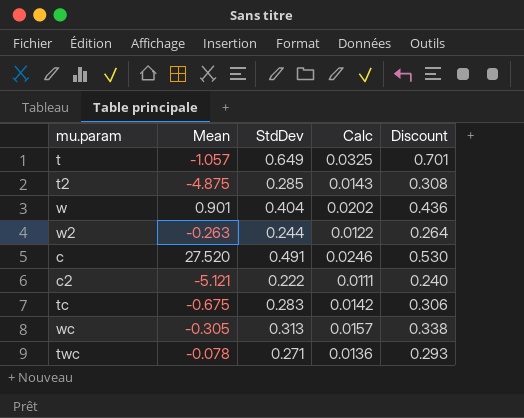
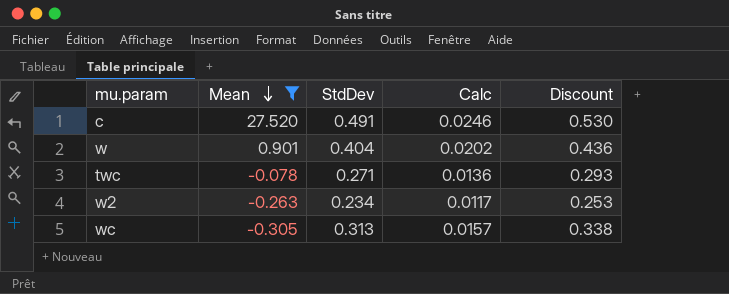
filter: none -> Mean >= -0.305
row order: none -> Mean descending
w2 | StdDev: 0.244 -> 0.234
w2 | Calc: 0.0122 -> 0.0117
w2 | Discount: 0.264 -> 0.253

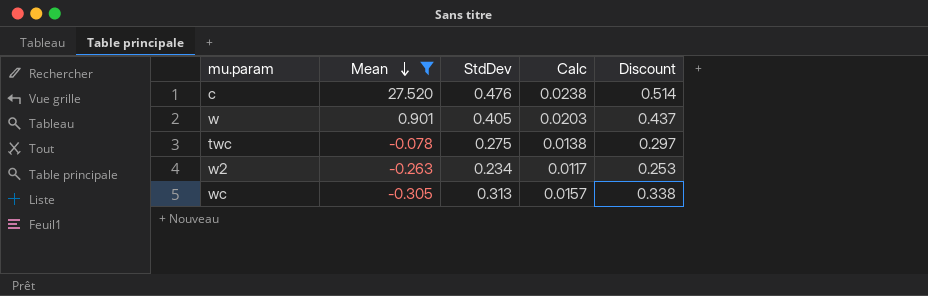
c | StdDev: 0.491 -> 0.476
c | Calc: 0.0246 -> 0.0238
c | Discount: 0.530 -> 0.514
w | StdDev: 0.404 -> 0.405
w | Calc: 0.0202 -> 0.0203
w | Discount: 0.436 -> 0.437
twc | StdDev: 0.271 -> 0.275
twc | Calc: 0.0136 -> 0.0138
twc | Discount: 0.293 -> 0.297

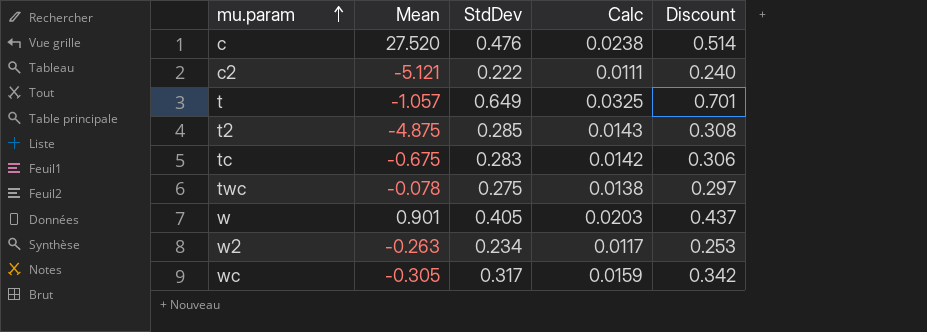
filter: Mean >= -0.305 -> none
row order: Mean descending -> mu.param ascending
wc | StdDev: 0.313 -> 0.317
wc | Calc: 0.0157 -> 0.0159
wc | Discount: 0.338 -> 0.342

